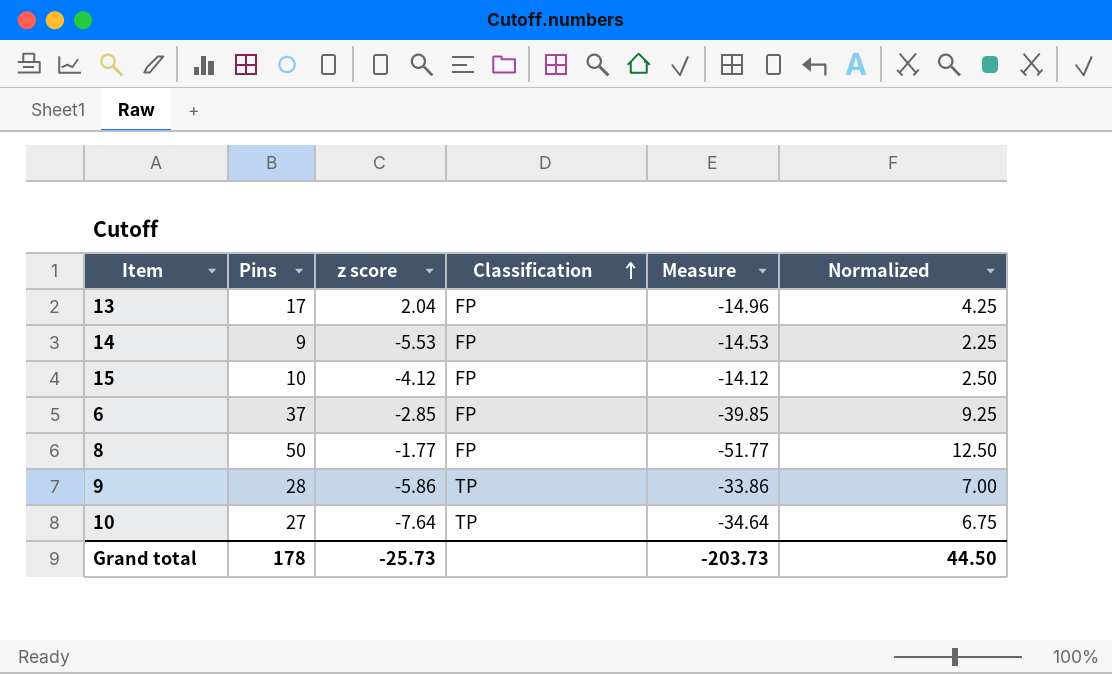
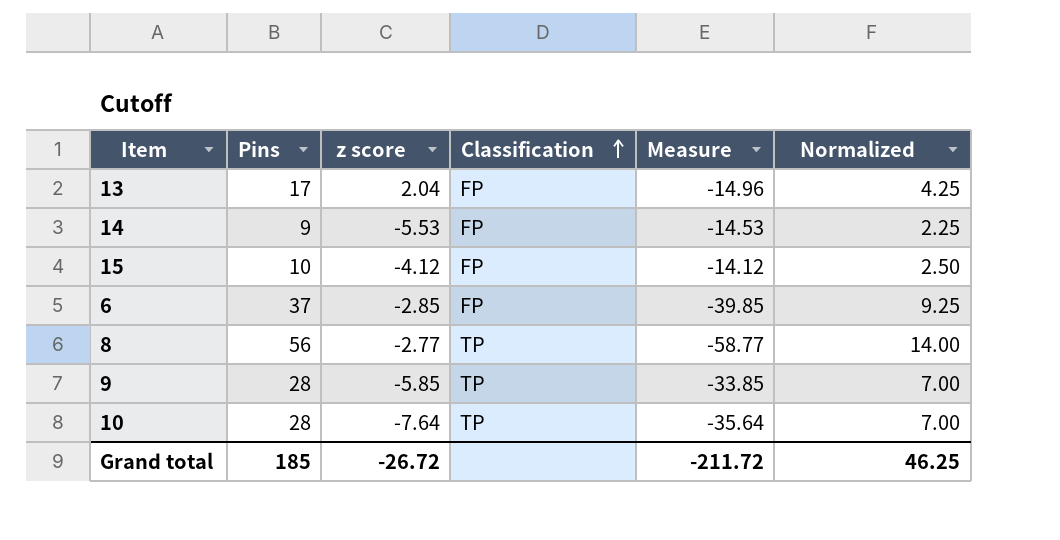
8 | Pins: 50 -> 56
8 | z score: -1.77 -> -2.77
8 | Classification: FP -> TP
8 | Measure: -51.77 -> -58.77
8 | Normalized: 12.50 -> 14.00
9 | z score: -5.86 -> -5.85
9 | Measure: -33.86 -> -33.85
10 | Pins: 27 -> 28
10 | Measure: -34.64 -> -35.64
10 | Normalized: 6.75 -> 7.00
Grand total | Pins: 178 -> 185
Grand total | z score: -25.73 -> -26.72
Grand total | Measure: -203.73 -> -211.72
Grand total | Normalized: 44.50 -> 46.25

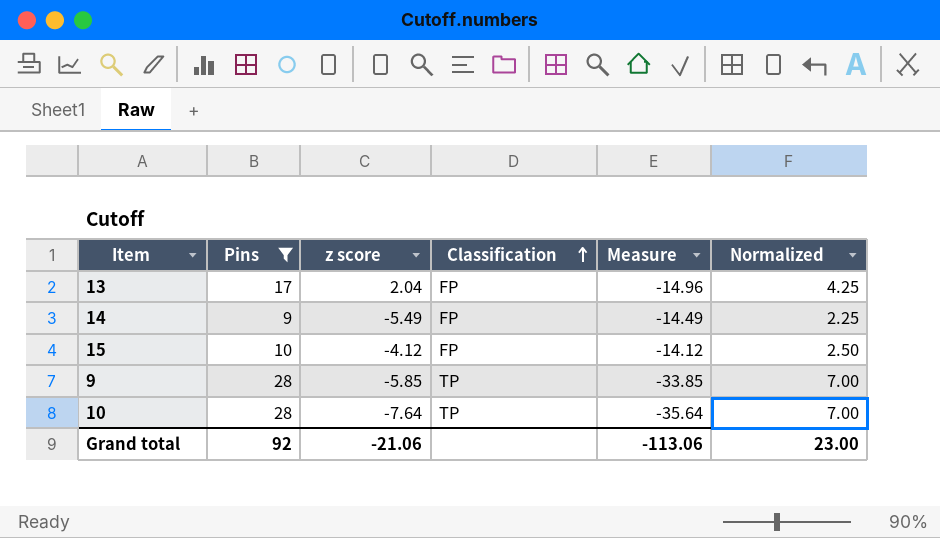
filter: none -> Pins <= 28
14 | z score: -5.53 -> -5.49
14 | Measure: -14.53 -> -14.49
Grand total | Pins: 185 -> 92
Grand total | z score: -26.72 -> -21.06
Grand total | Measure: -211.72 -> -113.06
Grand total | Normalized: 46.25 -> 23.00

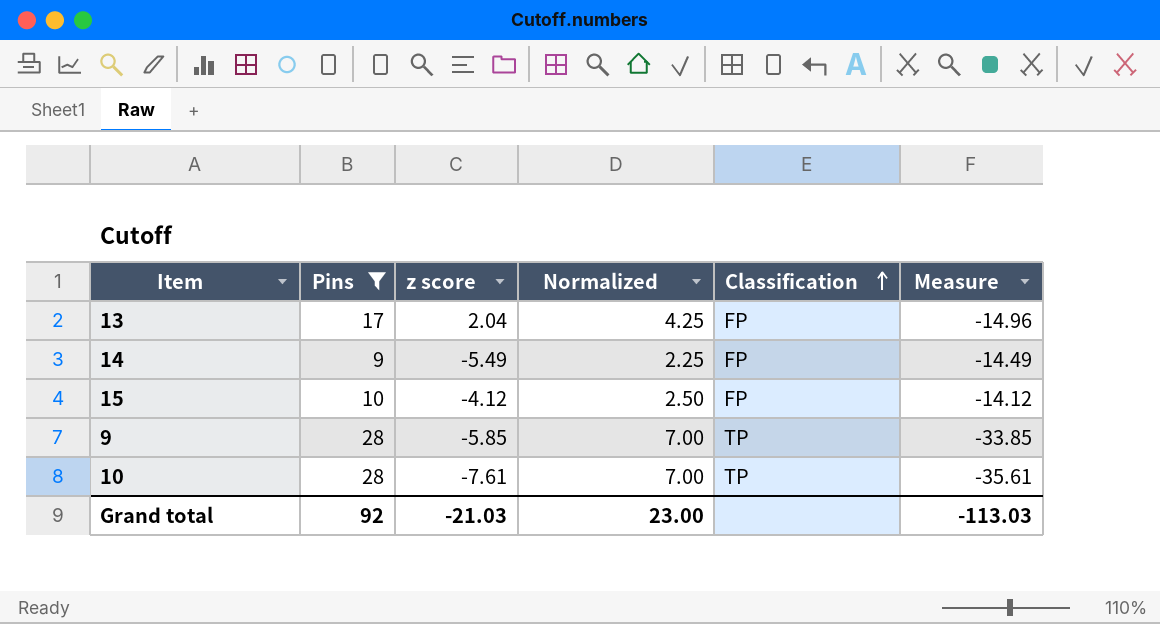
column Normalized | position: 6 -> 4
10 | z score: -7.64 -> -7.61
10 | Measure: -35.64 -> -35.61
Grand total | z score: -21.06 -> -21.03
Grand total | Measure: -113.06 -> -113.03

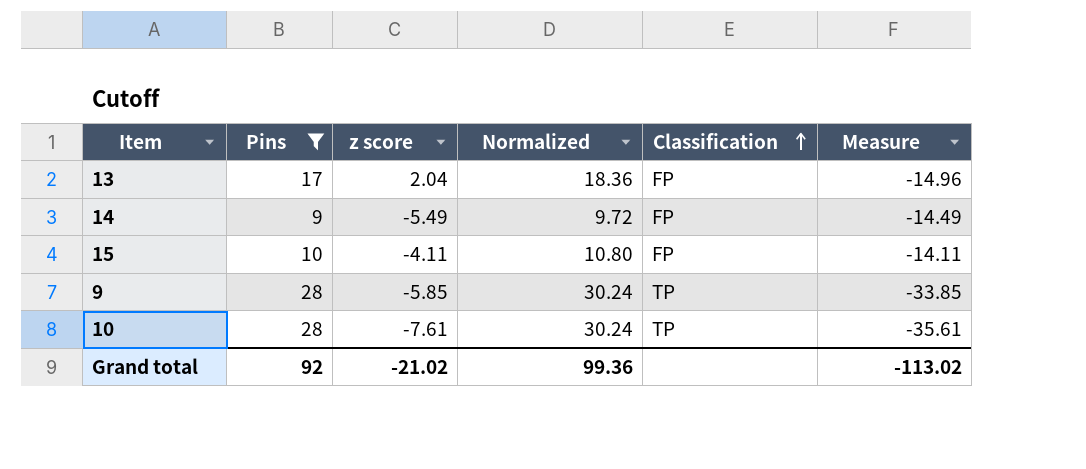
column Normalized | formula: [Pins] * 0.25 -> [Pins] * 1.08
15 | z score: -4.12 -> -4.11
15 | Measure: -14.12 -> -14.11
Grand total | z score: -21.03 -> -21.02
Grand total | Normalized: 23.00 -> 99.36
Grand total | Measure: -113.03 -> -113.02

